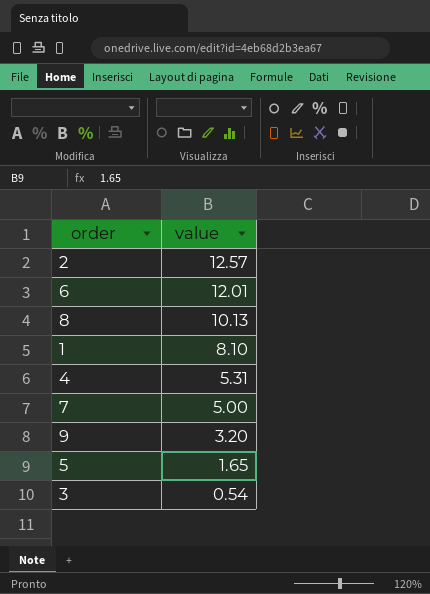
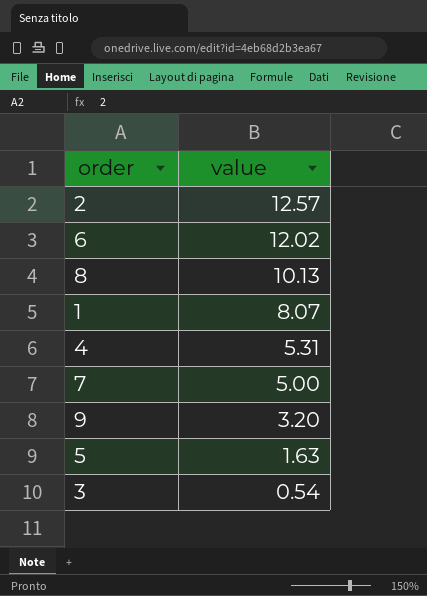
6 | value: 12.01 -> 12.02
1 | value: 8.10 -> 8.07
5 | value: 1.65 -> 1.63

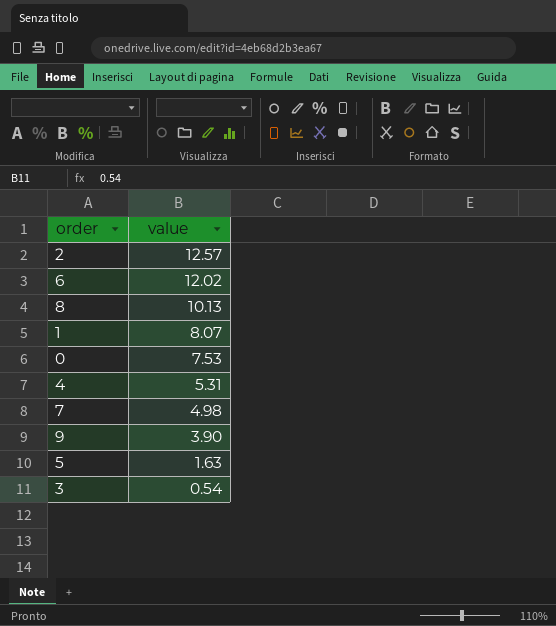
row 0: none -> 7.53
7 | value: 5.00 -> 4.98
9 | value: 3.20 -> 3.90

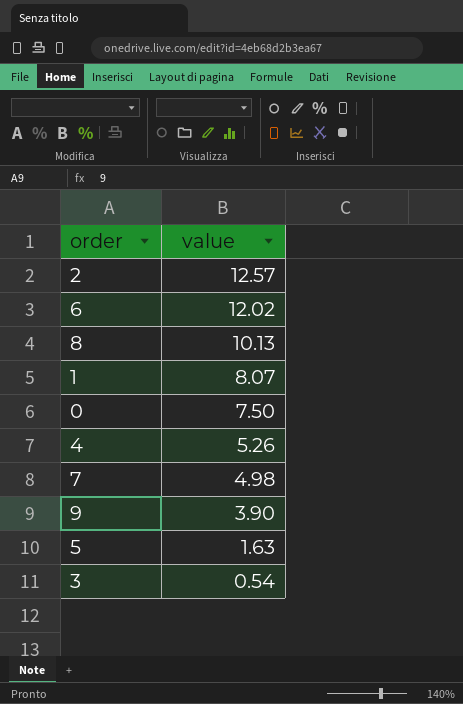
0 | value: 7.53 -> 7.50
4 | value: 5.31 -> 5.26

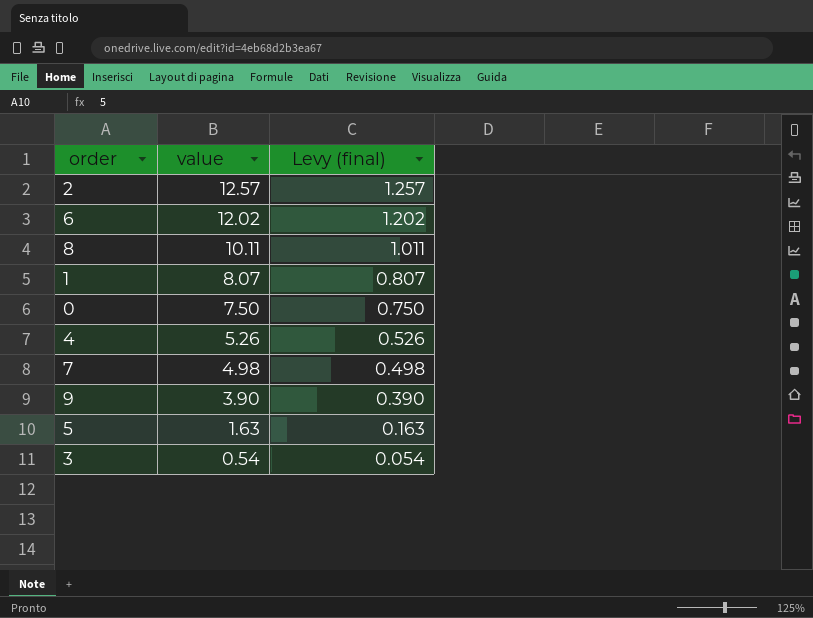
column Levy (final) | formula: none -> [value] * 0.1
8 | value: 10.13 -> 10.11

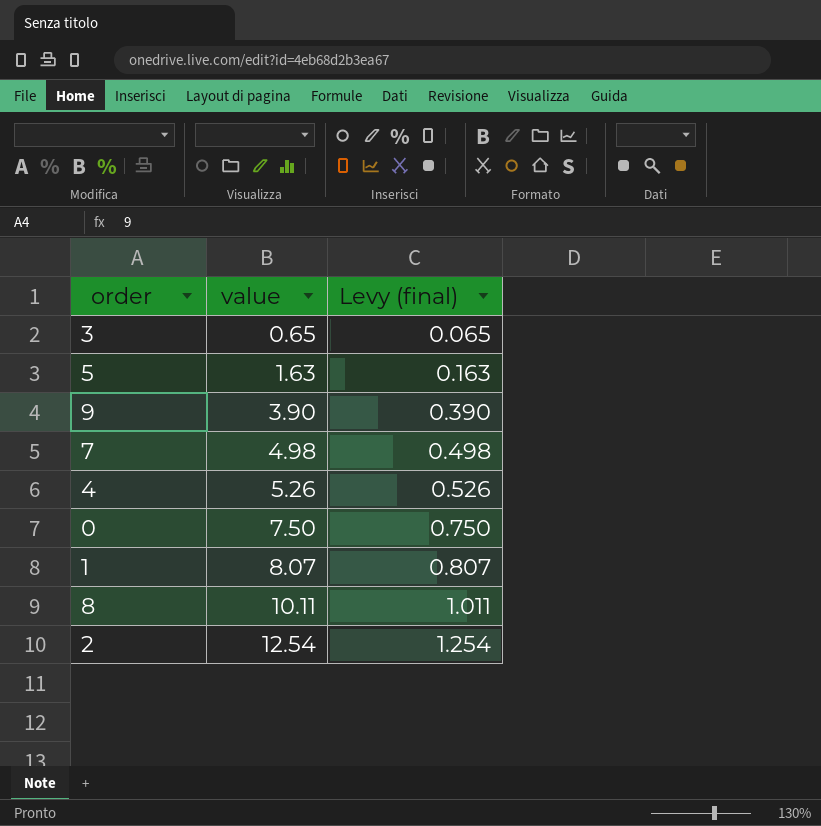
row order: value descending -> value ascending
row 6: 12.02 | 1.202 -> none
3 | value: 0.54 -> 0.65
3 | Levy (final): 0.054 -> 0.065
2 | value: 12.57 -> 12.54
2 | Levy (final): 1.257 -> 1.254

